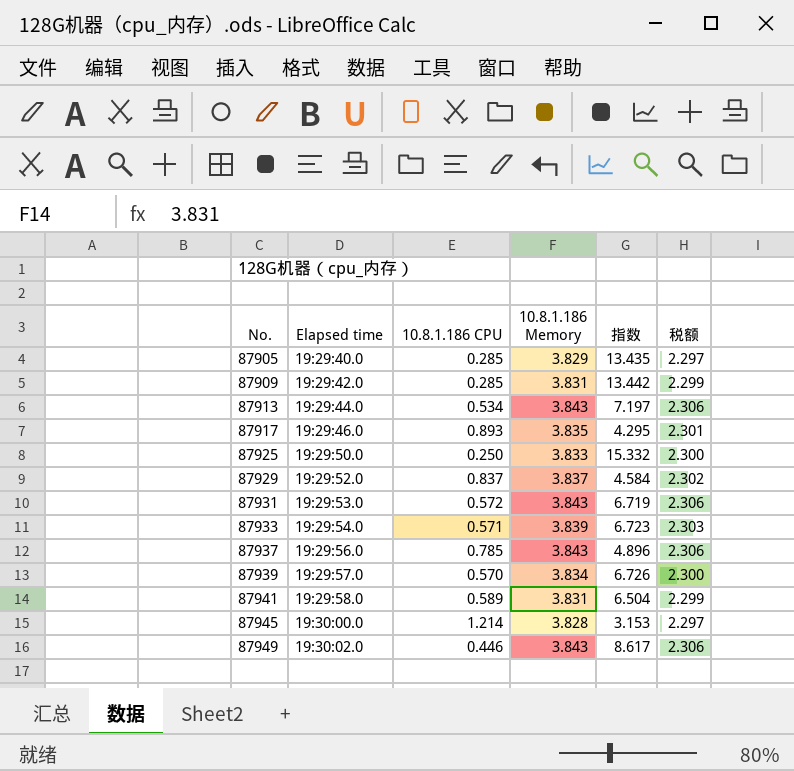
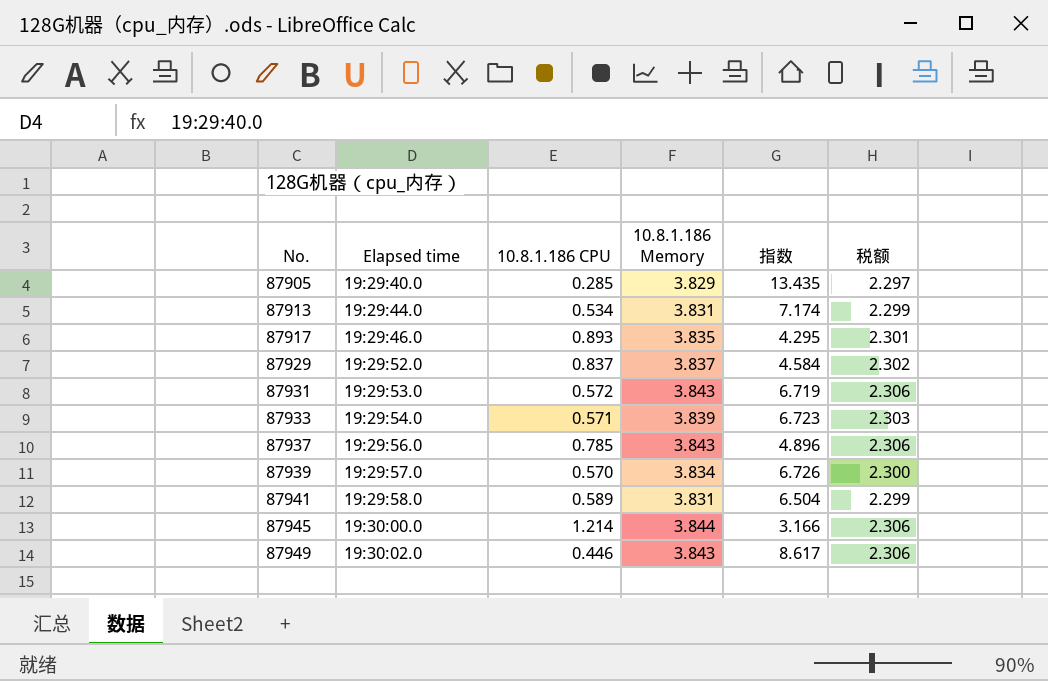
row 87909: 19:29:42.0 | 0.285 | 3.831 | 13.442 | 2.299 -> none
row 87925: 19:29:50.0 | 0.250 | 3.833 | 15.332 | 2.300 -> none
87913 | 10.8.1.186 Memory: 3.843 -> 3.831
87913 | 指数: 7.197 -> 7.174
87913 | 税额: 2.306 -> 2.299
87945 | 10.8.1.186 Memory: 3.828 -> 3.844
87945 | 指数: 3.153 -> 3.166
87945 | 税额: 2.297 -> 2.306

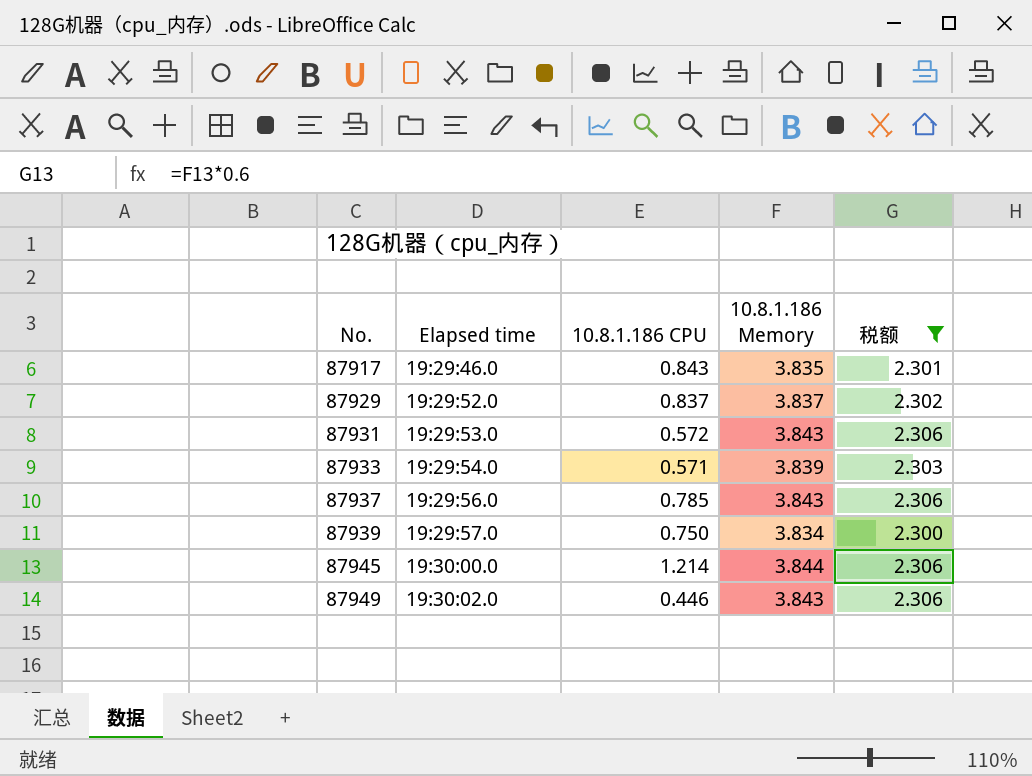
filter: none -> 税额 >= 2.300
column 指数 | formula: [10.8.1.186 Memory] / [10.8.1.186 CPU] -> none
87917 | 10.8.1.186 CPU: 0.893 -> 0.843
87939 | 10.8.1.186 CPU: 0.570 -> 0.750

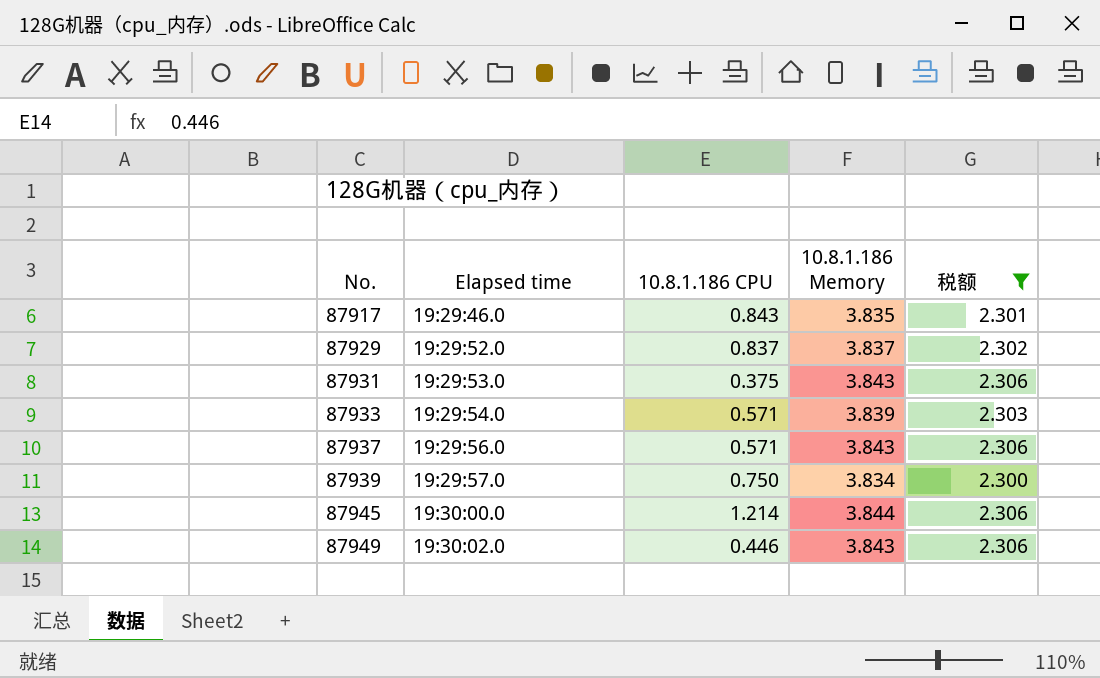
87931 | 10.8.1.186 CPU: 0.572 -> 0.375
87937 | 10.8.1.186 CPU: 0.785 -> 0.571

